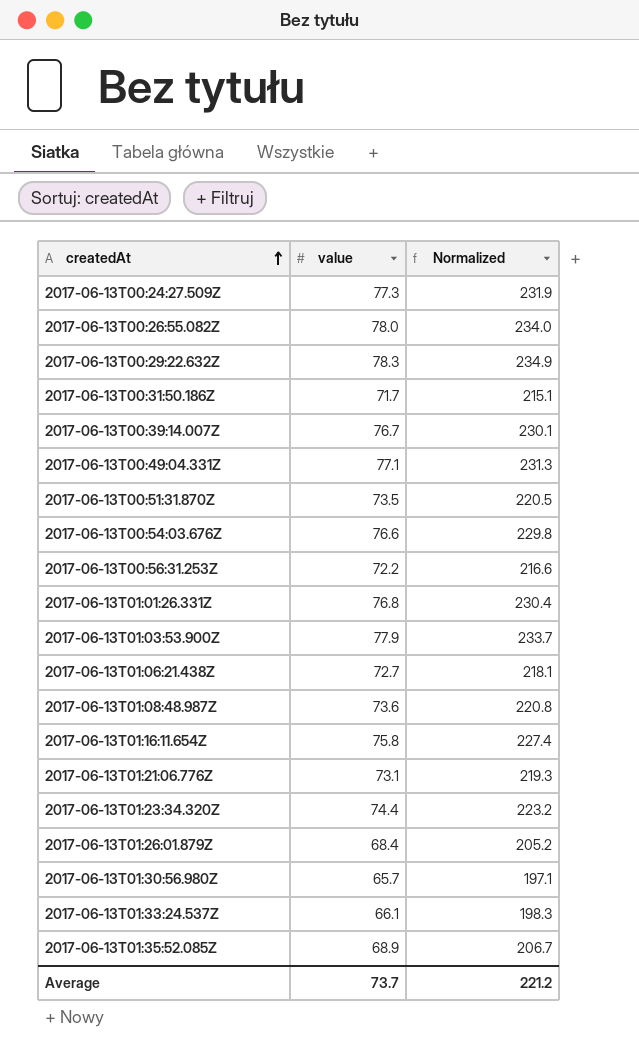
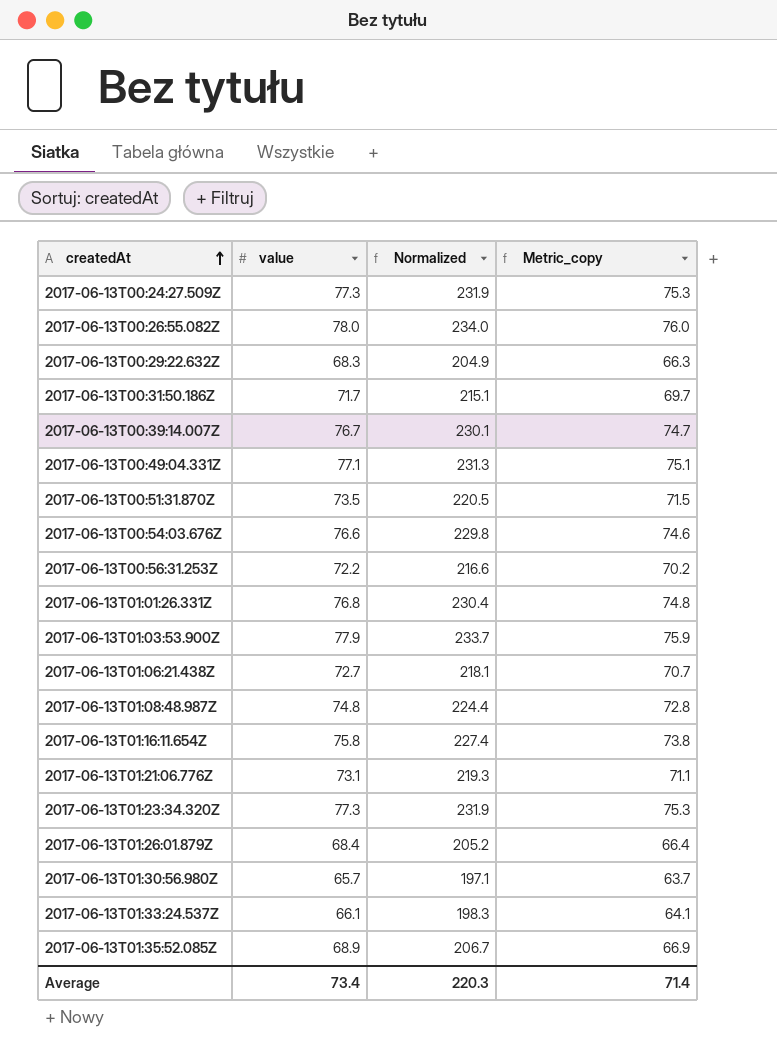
column Metric_copy | formula: none -> [value] - 2
2017-06-13T00:29:22.632Z | value: 78.3 -> 68.3
2017-06-13T00:29:22.632Z | Normalized: 234.9 -> 204.9
2017-06-13T01:08:48.987Z | value: 73.6 -> 74.8
2017-06-13T01:08:48.987Z | Normalized: 220.8 -> 224.4
2017-06-13T01:23:34.320Z | value: 74.4 -> 77.3
2017-06-13T01:23:34.320Z | Normalized: 223.2 -> 231.9
Average | value: 73.7 -> 73.4
Average | Normalized: 221.2 -> 220.3

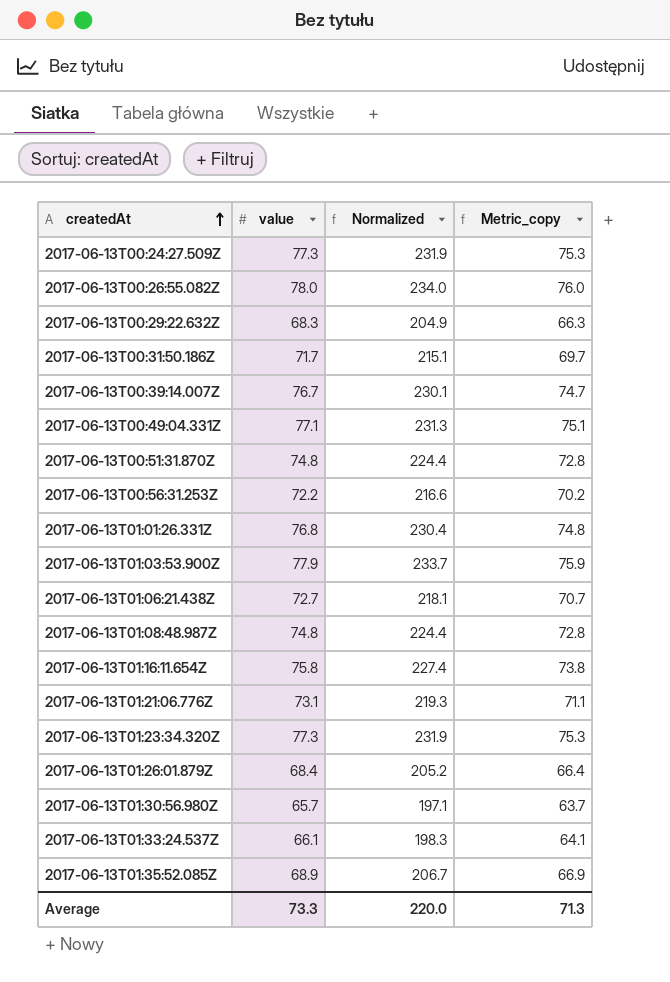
row 2017-06-13T00:54:03.676Z: 76.6 | 229.8 | 74.6 -> none
2017-06-13T00:51:31.870Z | value: 73.5 -> 74.8
2017-06-13T00:51:31.870Z | Normalized: 220.5 -> 224.4
2017-06-13T00:51:31.870Z | Metric_copy: 71.5 -> 72.8
Average | value: 73.4 -> 73.3
Average | Normalized: 220.3 -> 220.0
Average | Metric_copy: 71.4 -> 71.3

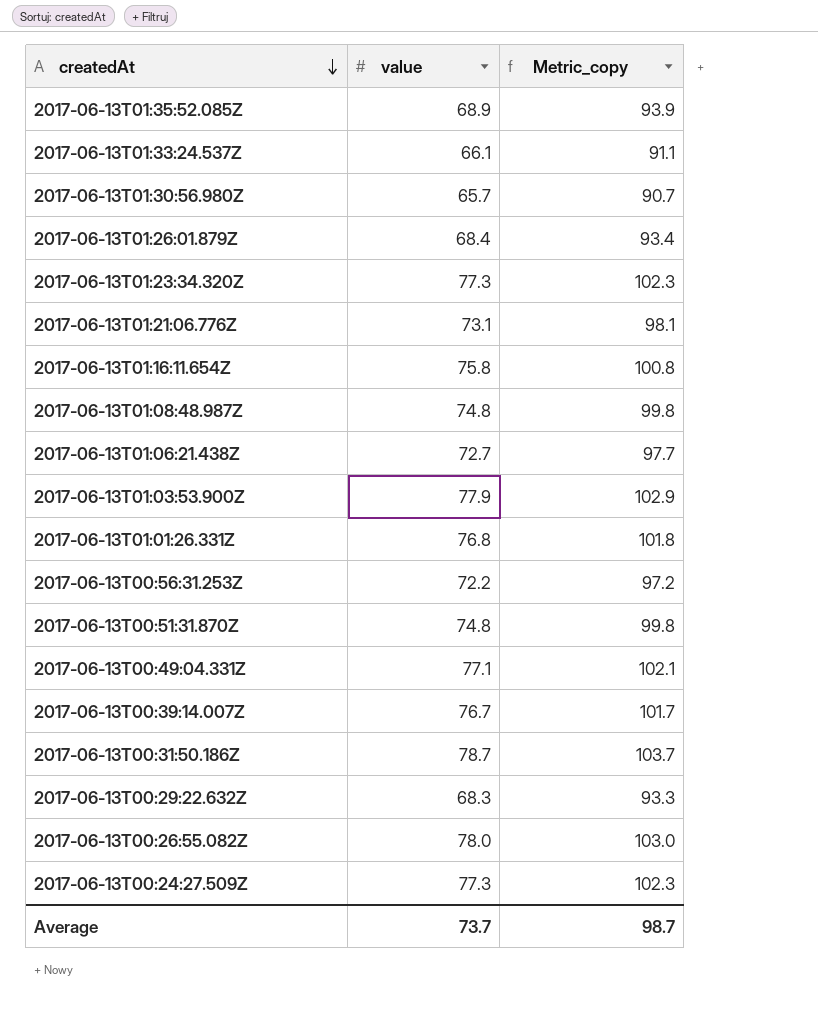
row order: createdAt ascending -> createdAt descending
column Normalized | formula: [value] * 3 -> none
column Metric_copy | formula: [value] - 2 -> [value] + 25
2017-06-13T00:31:50.186Z | value: 71.7 -> 78.7
Average | value: 73.3 -> 73.7
Average | Metric_copy: 71.3 -> 98.7

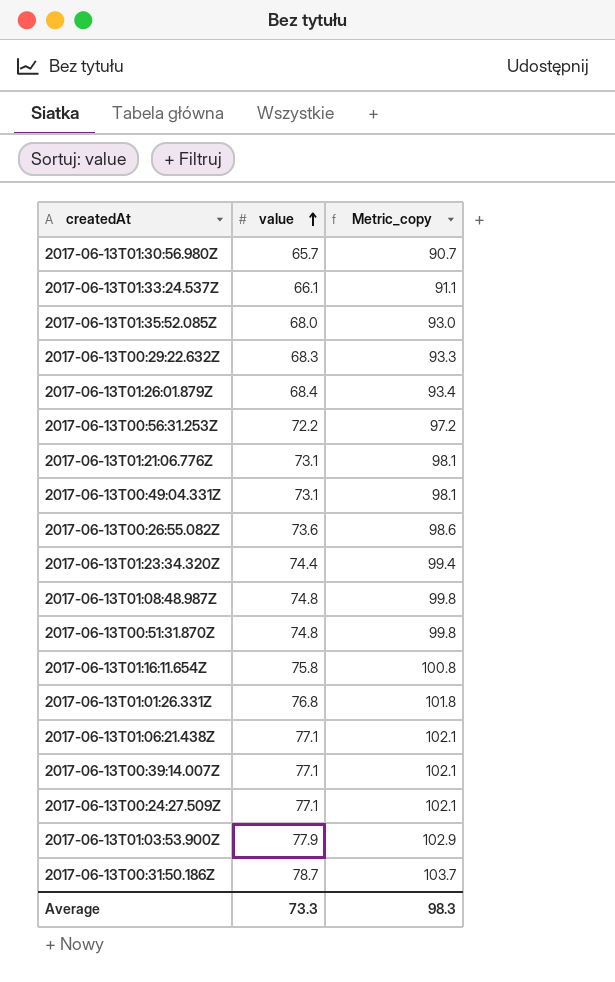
row order: createdAt descending -> value ascending
2017-06-13T01:35:52.085Z | value: 68.9 -> 68.0
2017-06-13T01:35:52.085Z | Metric_copy: 93.9 -> 93.0
2017-06-13T00:49:04.331Z | value: 77.1 -> 73.1
2017-06-13T00:49:04.331Z | Metric_copy: 102.1 -> 98.1
2017-06-13T00:26:55.082Z | value: 78.0 -> 73.6
2017-06-13T00:26:55.082Z | Metric_copy: 103.0 -> 98.6
2017-06-13T01:23:34.320Z | value: 77.3 -> 74.4
2017-06-13T01:23:34.320Z | Metric_copy: 102.3 -> 99.4
2017-06-13T01:06:21.438Z | value: 72.7 -> 77.1
2017-06-13T01:06:21.438Z | Metric_copy: 97.7 -> 102.1
2017-06-13T00:39:14.007Z | value: 76.7 -> 77.1
2017-06-13T00:39:14.007Z | Metric_copy: 101.7 -> 102.1
2017-06-13T00:24:27.509Z | value: 77.3 -> 77.1
2017-06-13T00:24:27.509Z | Metric_copy: 102.3 -> 102.1
Average | value: 73.7 -> 73.3
Average | Metric_copy: 98.7 -> 98.3

